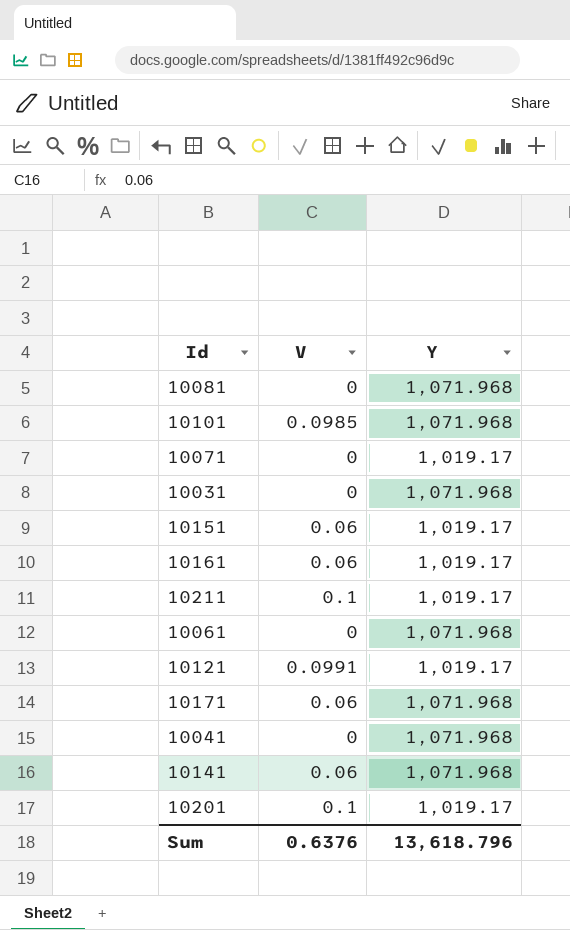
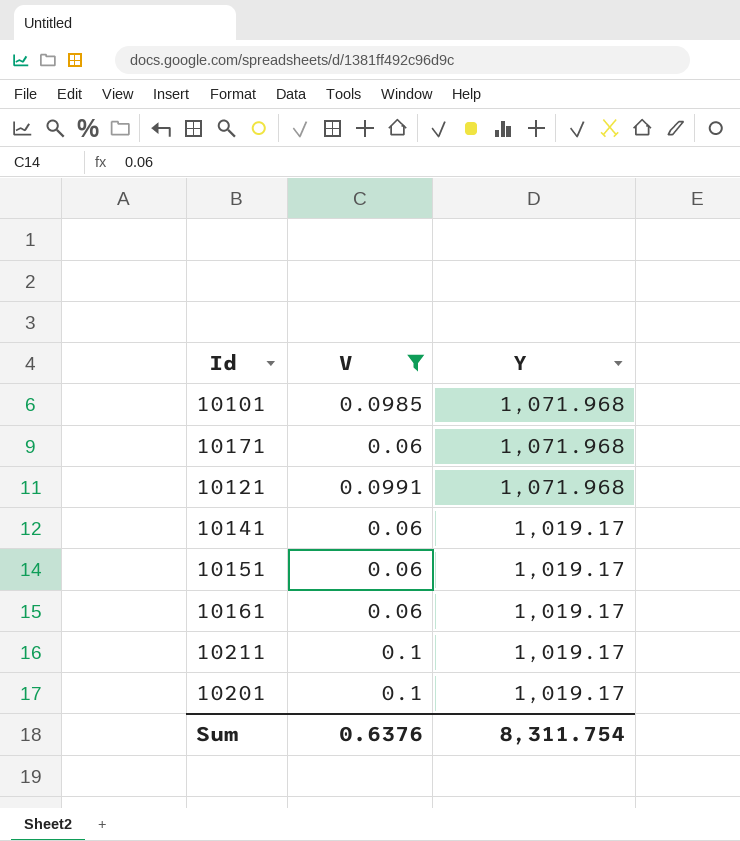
filter: none -> V != 0
row order: none -> Y descending
10121 | Y: 1,019.17 -> 1,071.968
10141 | Y: 1,071.968 -> 1,019.17
Sum | Y: 13,618.796 -> 8,311.754

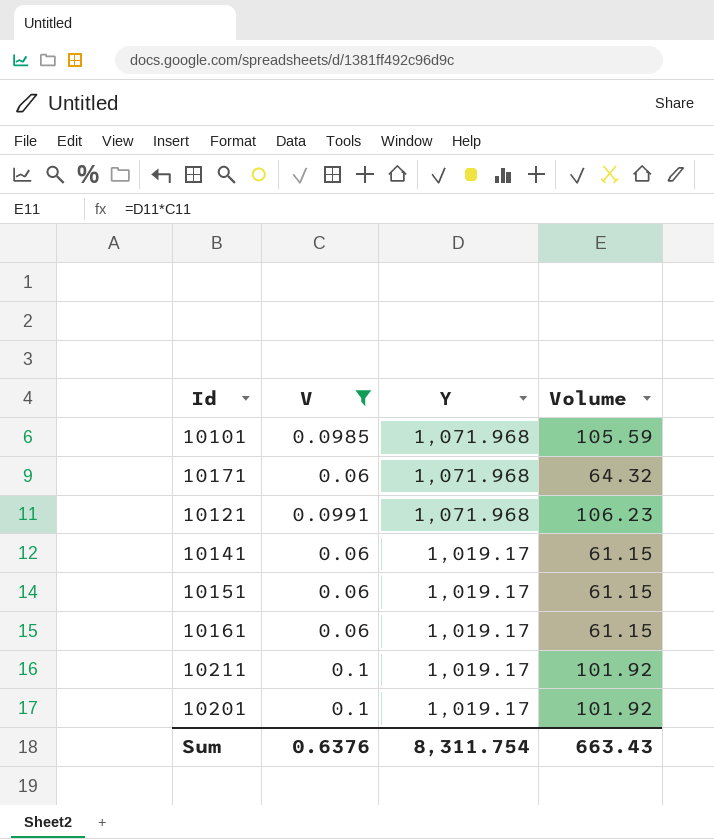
column Volume | formula: none -> [V] * [Y]

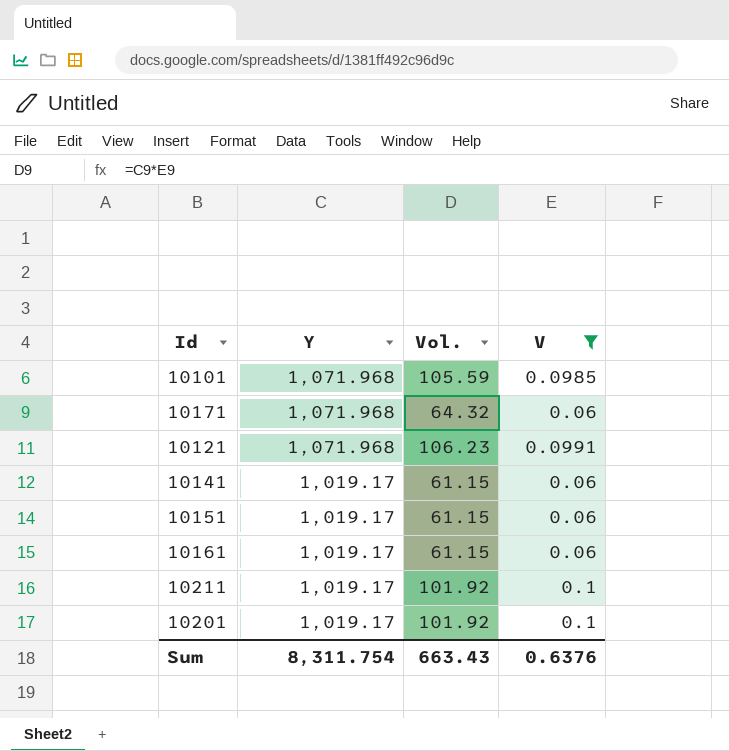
column name: Volume -> Vol.
column V | position: 2 -> 4

